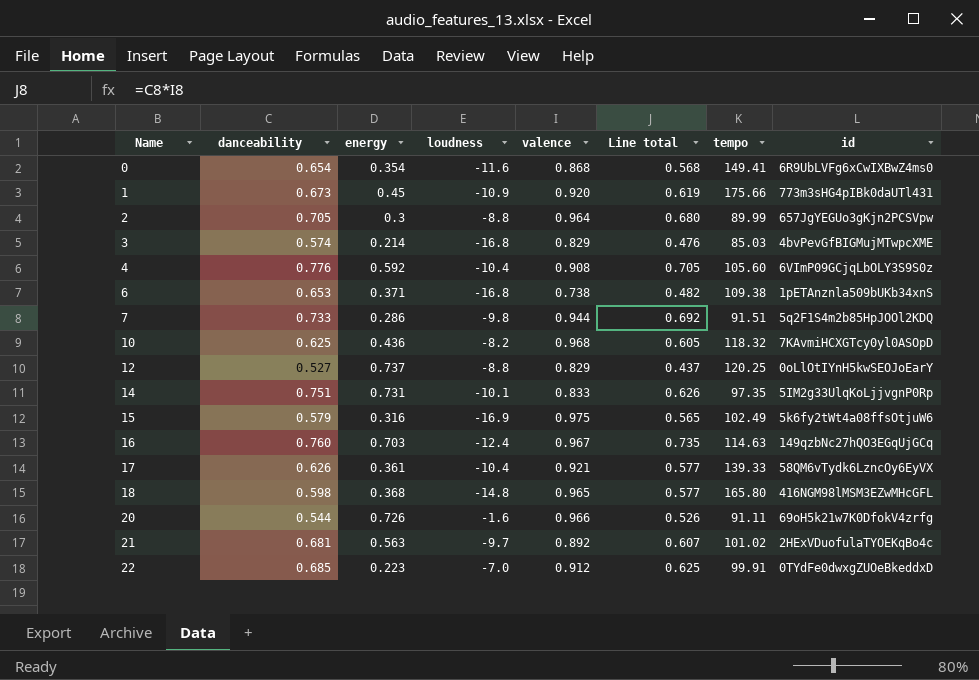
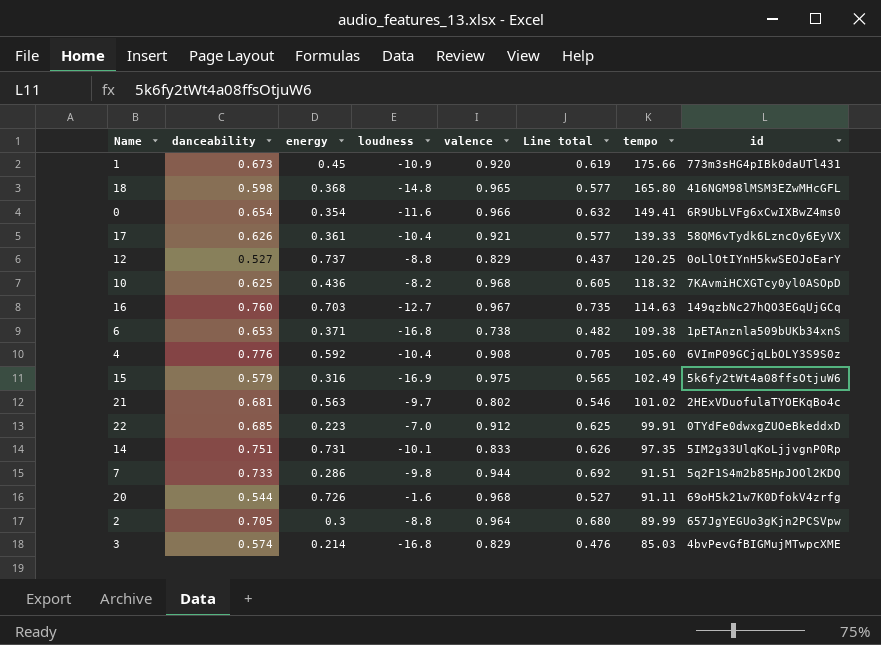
row order: Name ascending -> tempo descending
0 | valence: 0.868 -> 0.966
0 | Line total: 0.568 -> 0.632
16 | loudness: -12.4 -> -12.7
21 | valence: 0.892 -> 0.802
21 | Line total: 0.607 -> 0.546
20 | valence: 0.966 -> 0.968
20 | Line total: 0.526 -> 0.527

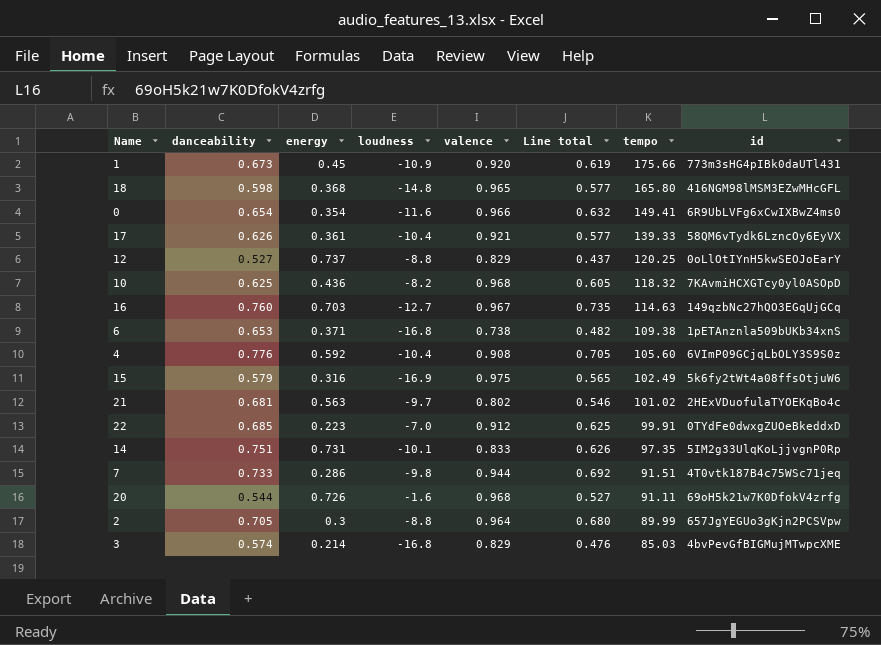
7 | id: 5q2F1S4m2b85HpJOOl2KDQ -> 4T0vtk187B4c75WSc71jeq

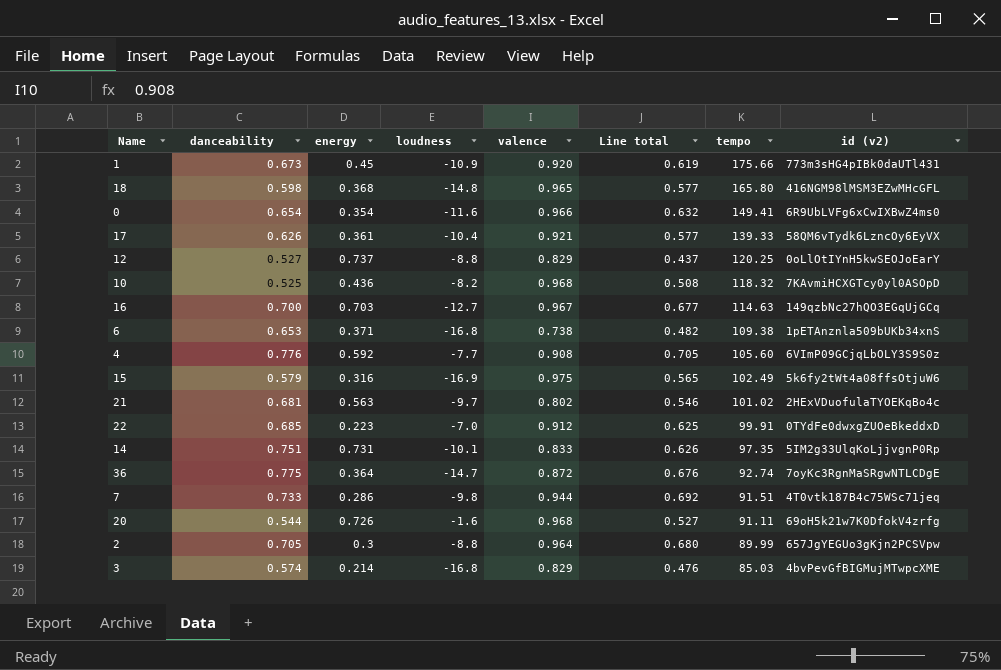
column name: id -> id (v2)
10 | danceability: 0.625 -> 0.525
10 | Line total: 0.605 -> 0.508
16 | danceability: 0.760 -> 0.700
16 | Line total: 0.735 -> 0.677
4 | loudness: -10.4 -> -7.7
row 36: none -> 0.775 | 0.364 | -14.7 | 0.872 | 0.676 | 92.74 | 7oyKc3RgnMaSRgwNTLCDgE

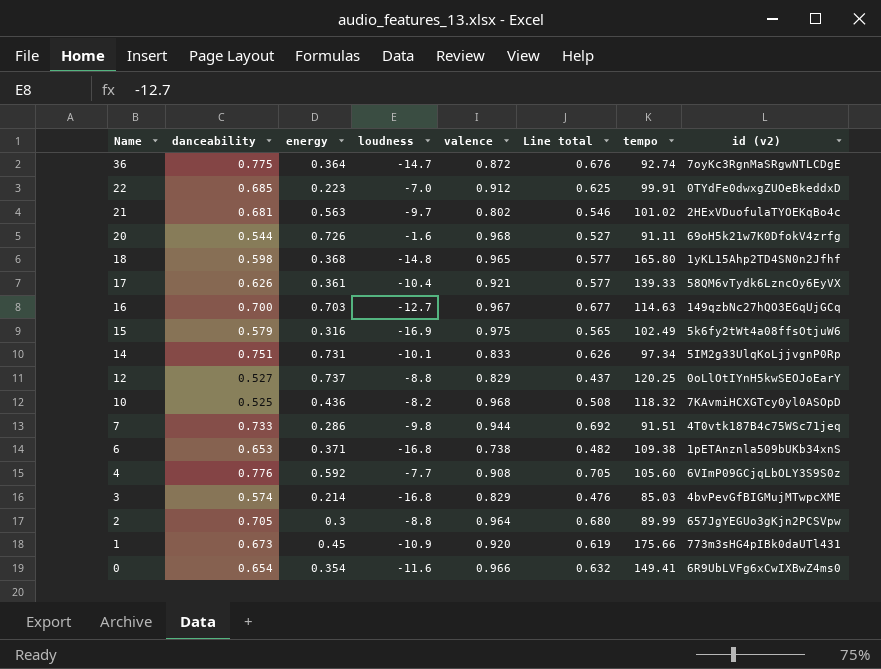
row order: tempo descending -> Name descending
18 | id (v2): 416NGM98lMSM3EZwMHcGFL -> 1yKL15Ahp2TD4SN0n2Jfhf
14 | tempo: 97.35 -> 97.34

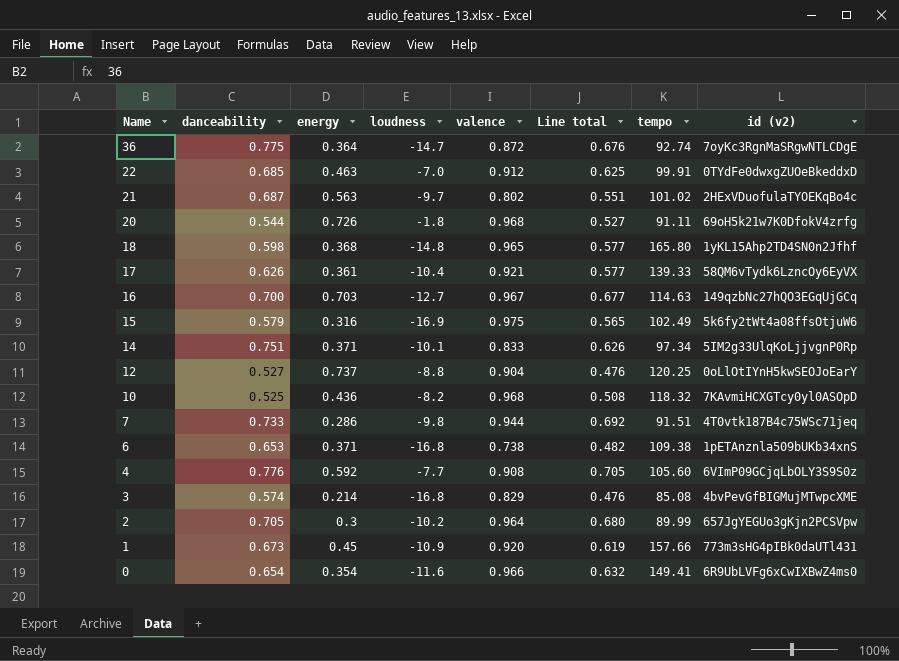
22 | energy: 0.223 -> 0.463
21 | danceability: 0.681 -> 0.687
21 | Line total: 0.546 -> 0.551
20 | loudness: -1.6 -> -1.8
14 | energy: 0.731 -> 0.371
12 | valence: 0.829 -> 0.904
12 | Line total: 0.437 -> 0.476
3 | tempo: 85.03 -> 85.08
2 | loudness: -8.8 -> -10.2
1 | tempo: 175.66 -> 157.66

